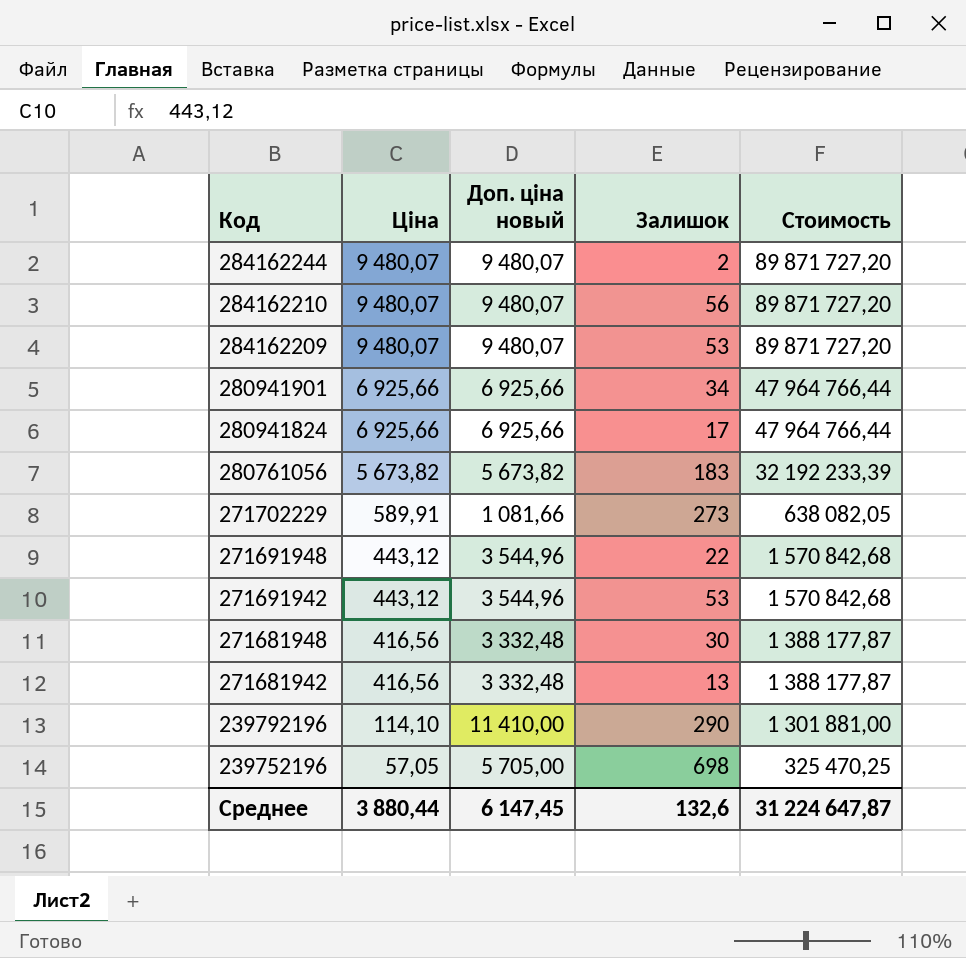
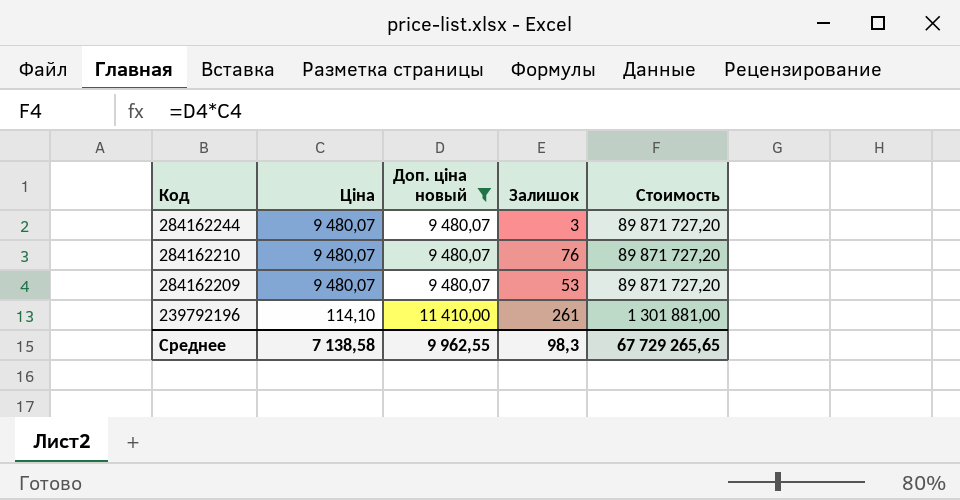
filter: none -> Доп. ціна новый >= 9 480,07
284162244 | Залишок: 2 -> 3
284162210 | Залишок: 56 -> 76
239792196 | Залишок: 290 -> 261
Среднее | Ціна: 3 880,44 -> 7 138,58
Среднее | Доп. ціна новый: 6 147,45 -> 9 962,55
Среднее | Залишок: 132,6 -> 98,3
Среднее | Стоимость: 31 224 647,87 -> 67 729 265,65

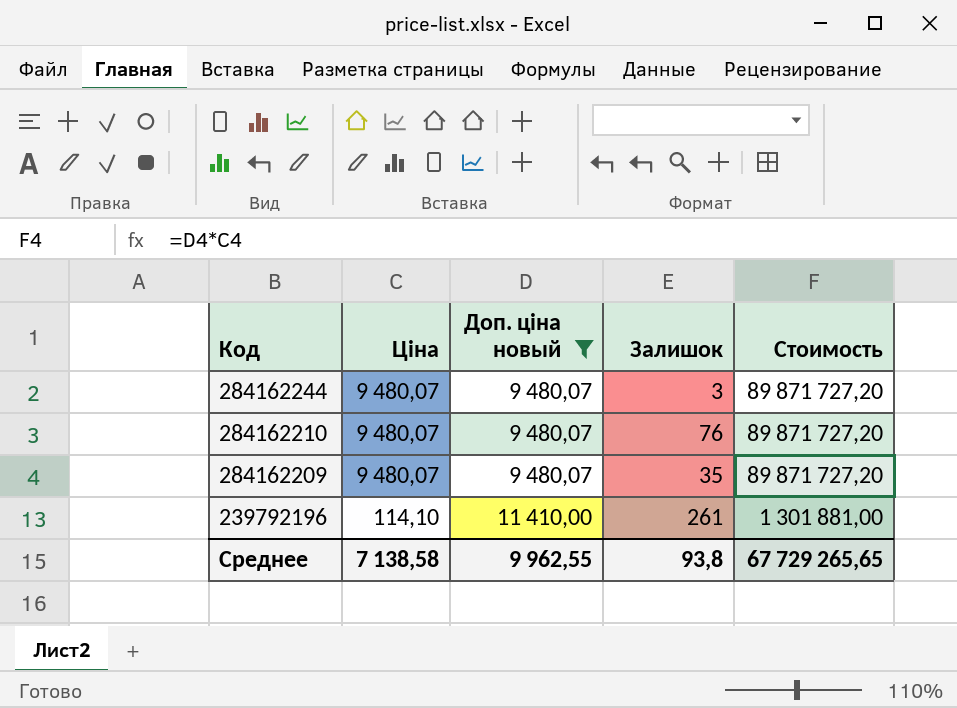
284162209 | Залишок: 53 -> 35
Среднее | Залишок: 98,3 -> 93,8

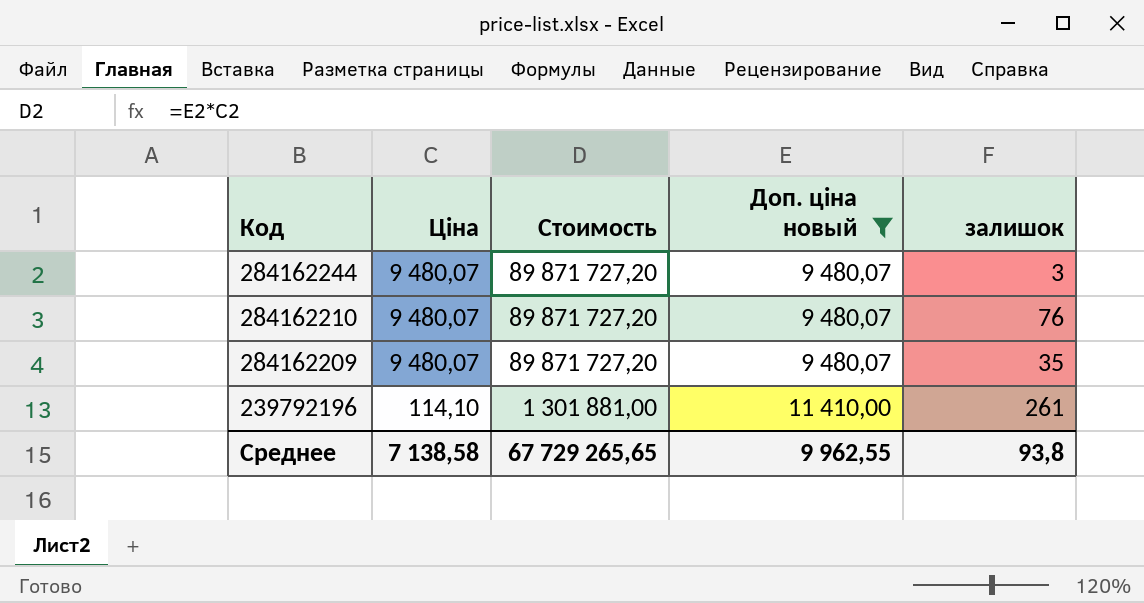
column Стоимость | position: 5 -> 3
column name: Залишок -> залишок

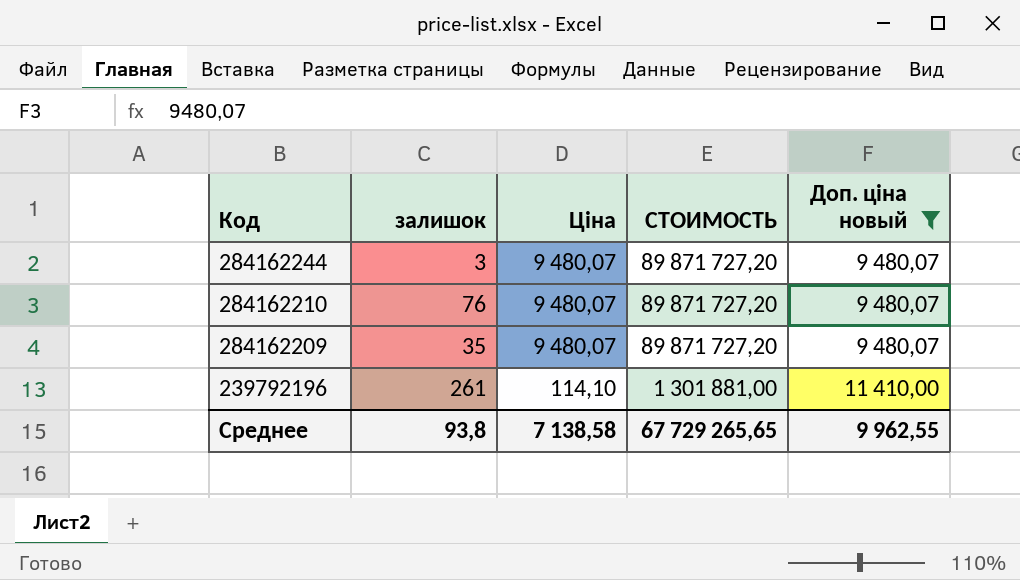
column залишок | position: 5 -> 2
column name: Стоимость -> СТОИМОСТЬ

